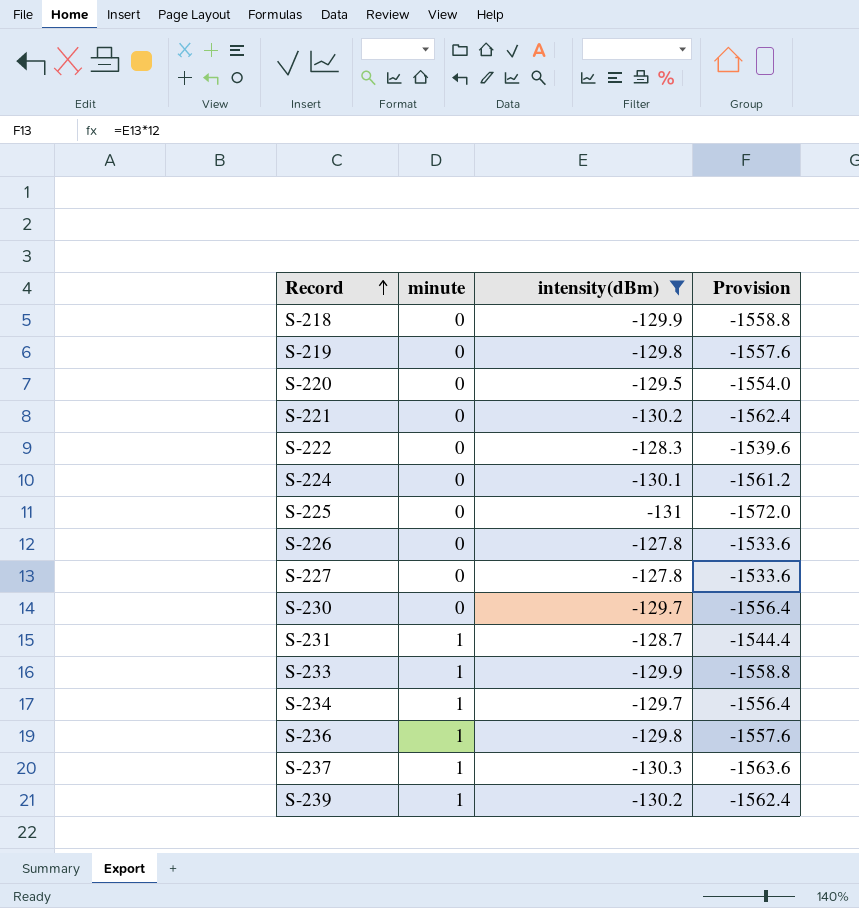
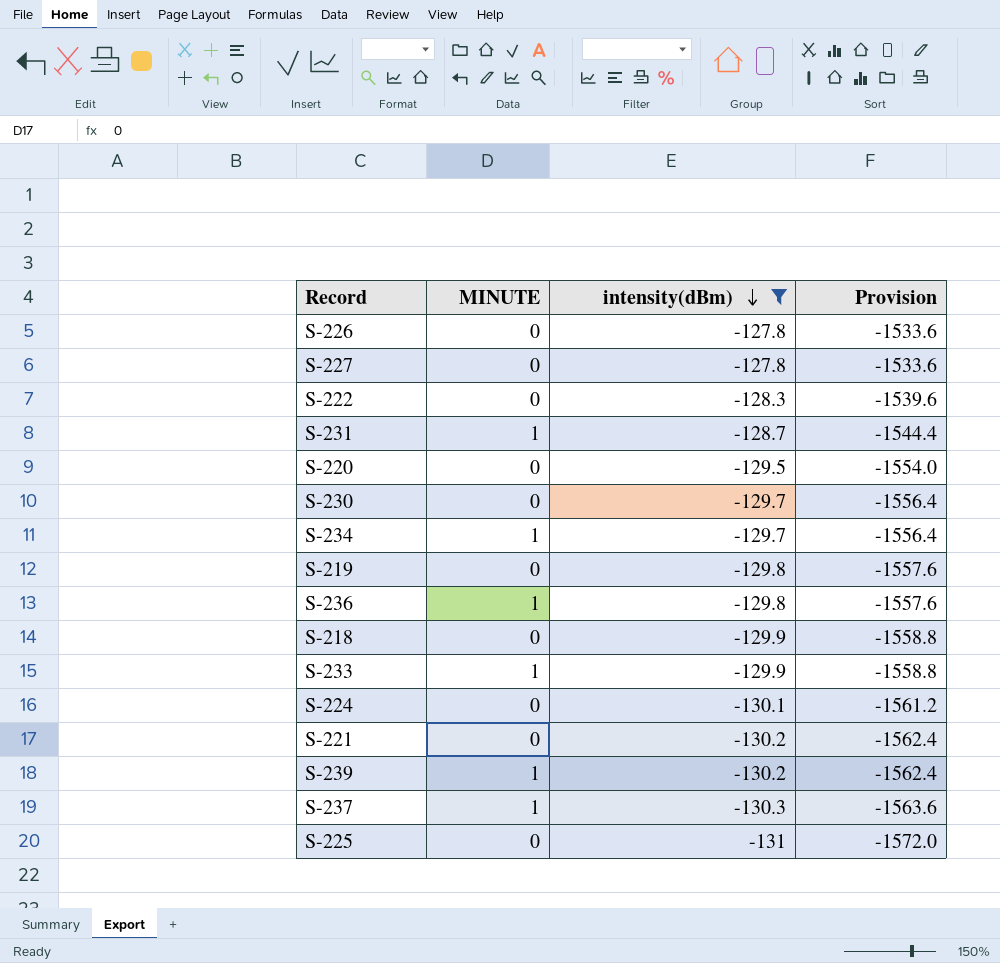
row order: Record ascending -> intensity(dBm) descending
column name: minute -> MINUTE

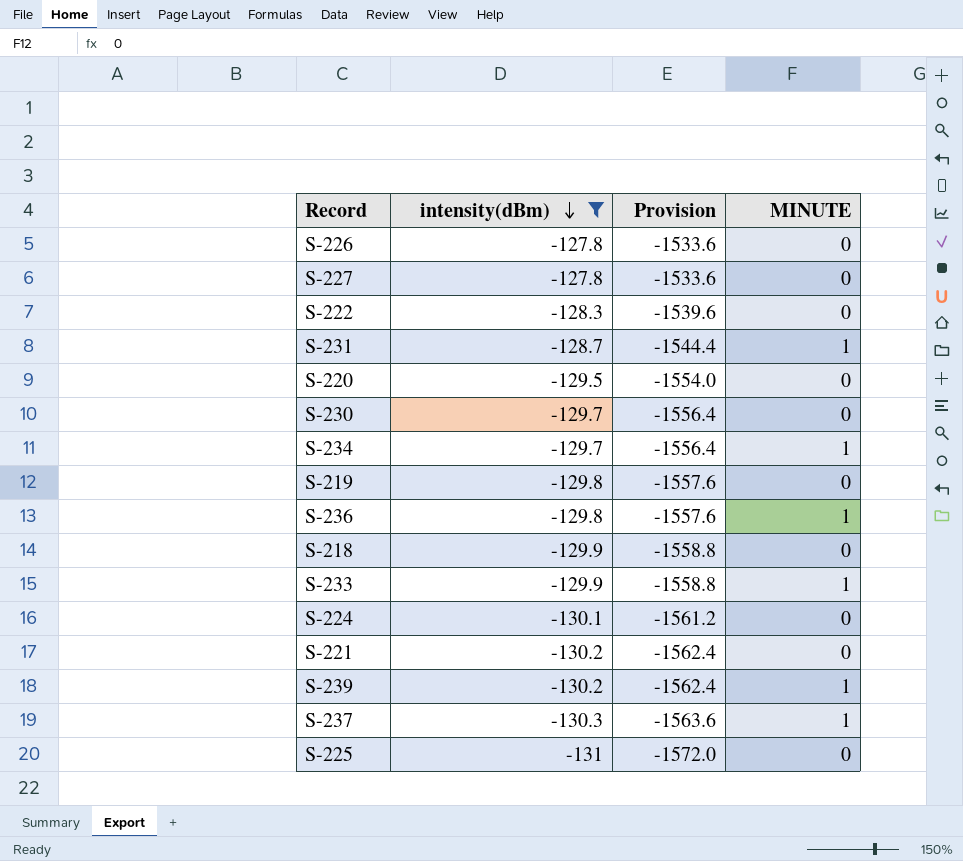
column MINUTE | position: 2 -> 4

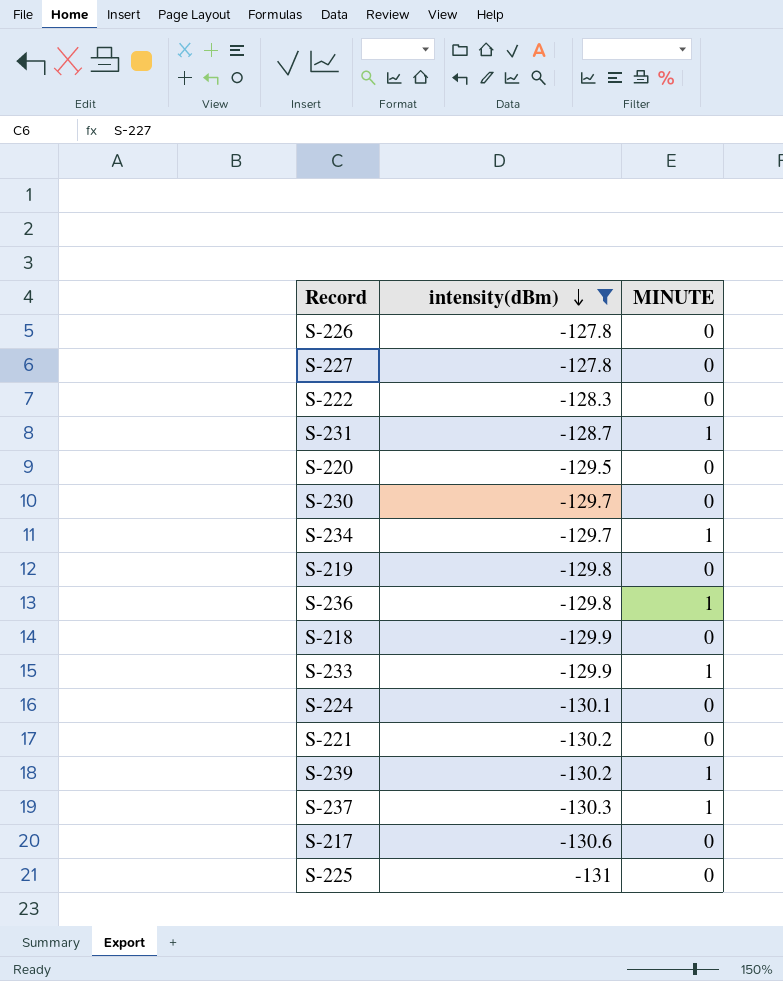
column Provision | formula: [intensity(dBm)] * 12 -> none
row S-217: none -> -130.6 | 0

